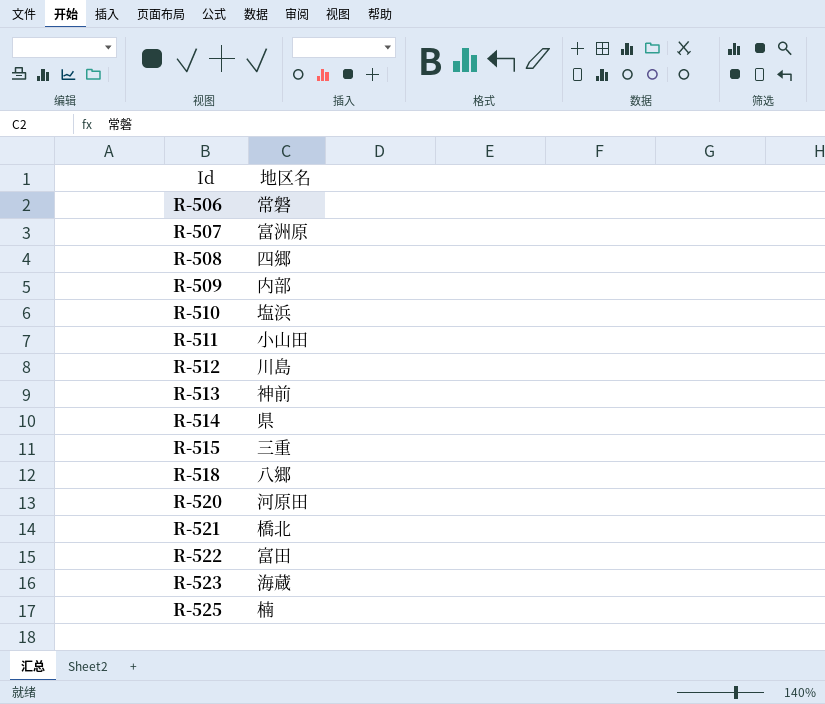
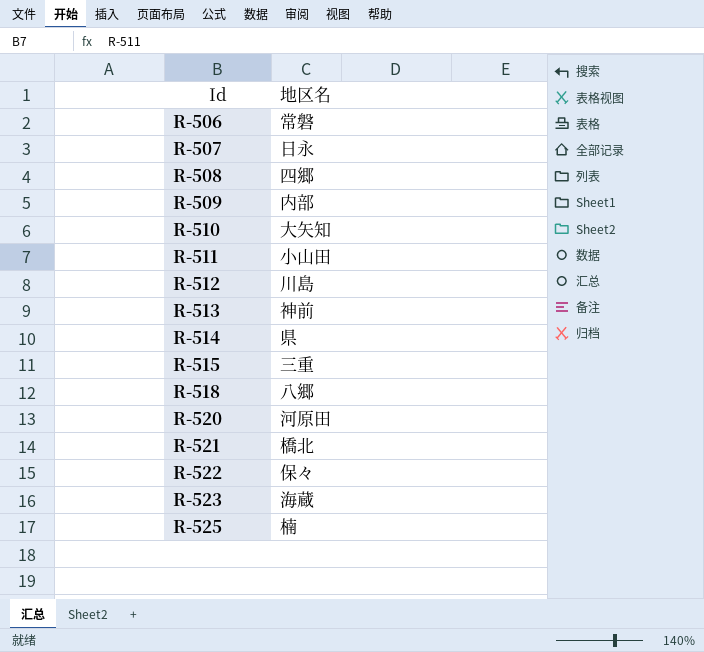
R-507 | 地区名: 富洲原 -> 日永
R-510 | 地区名: 塩浜 -> 大矢知
R-522 | 地区名: 富田 -> 保々

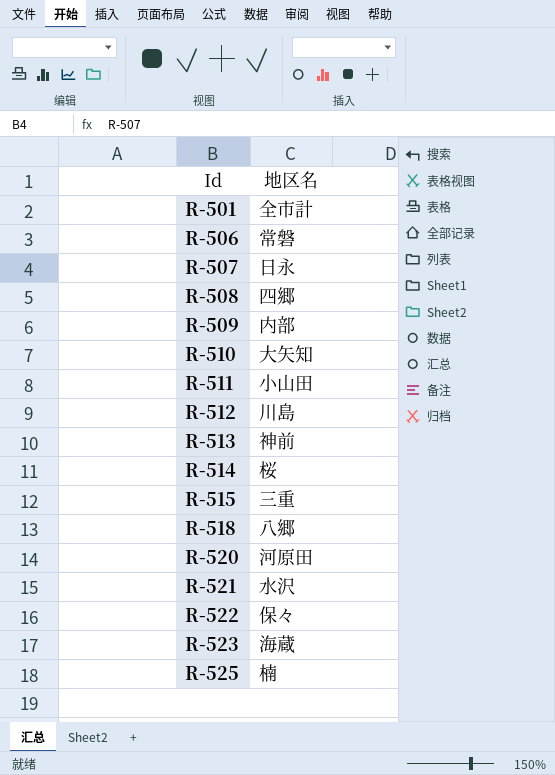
row R-501: none -> 全市計
R-514 | 地区名: 県 -> 桜
R-521 | 地区名: 橋北 -> 水沢

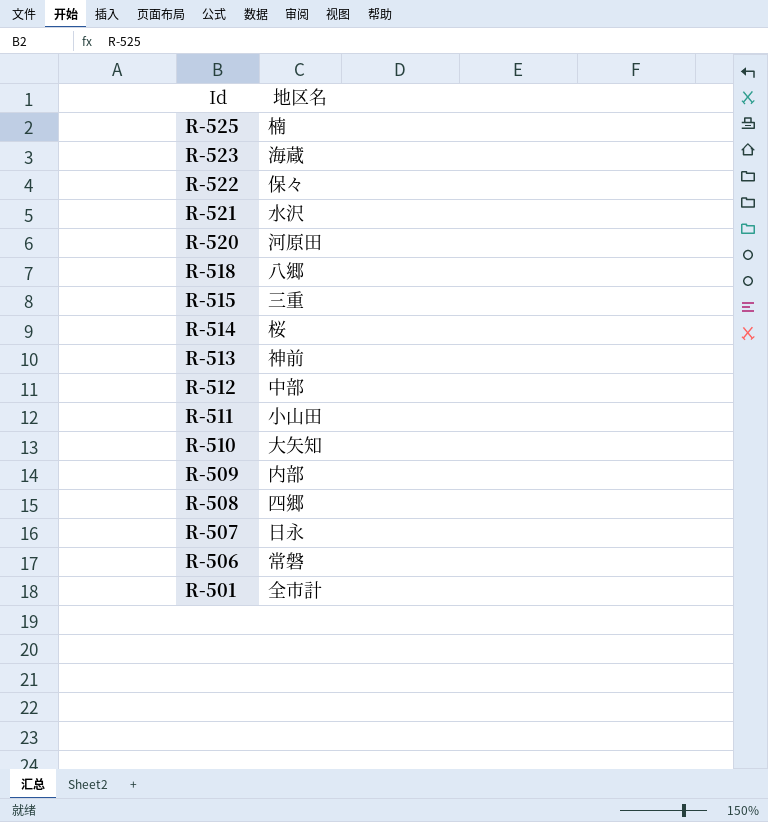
row order: Id ascending -> Id descending
R-512 | 地区名: 川島 -> 中部

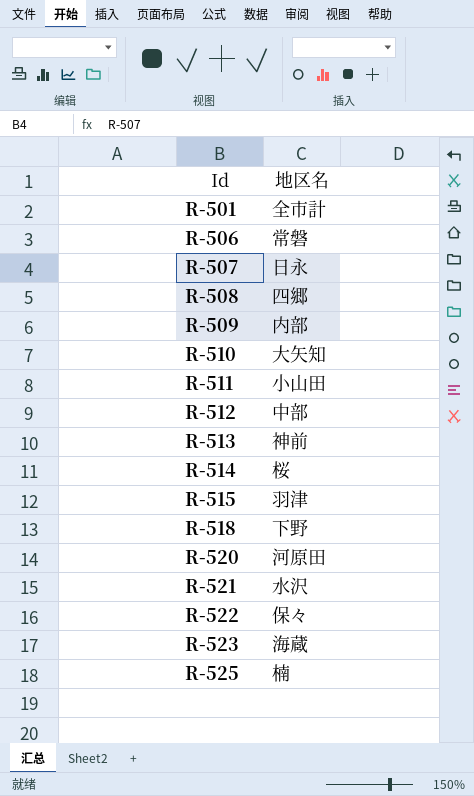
row order: Id descending -> Id ascending
R-515 | 地区名: 三重 -> 羽津
R-518 | 地区名: 八郷 -> 下野

